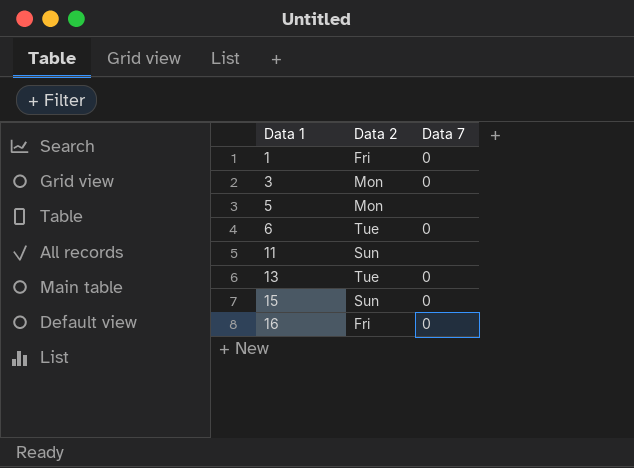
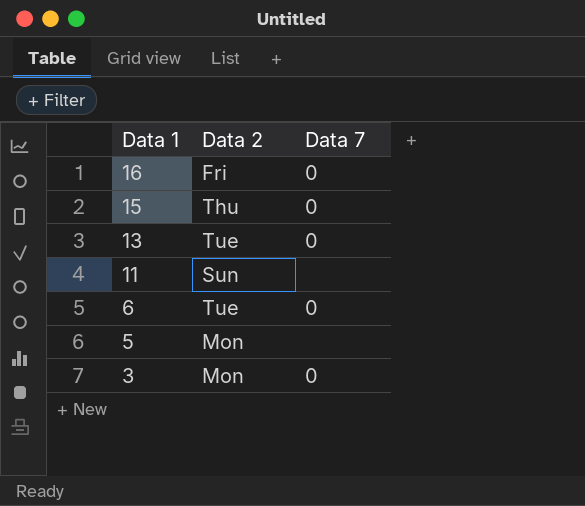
row order: Data 1 ascending -> Data 1 descending
row 1: Fri | 0 -> none
15 | Data 2: Sun -> Thu

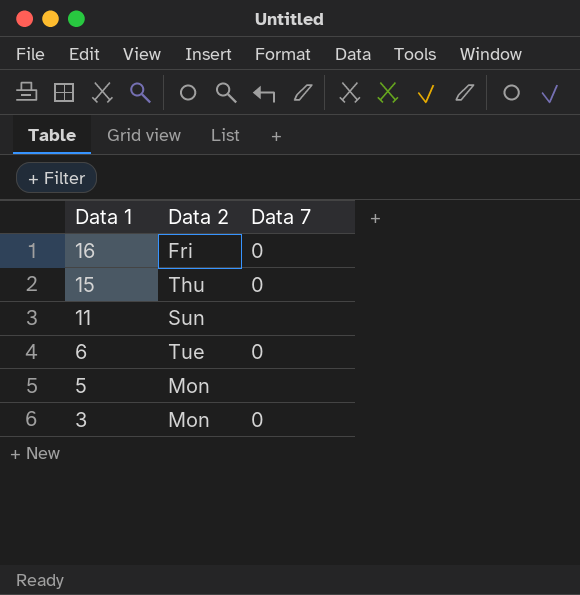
row 13: Tue | 0 -> none

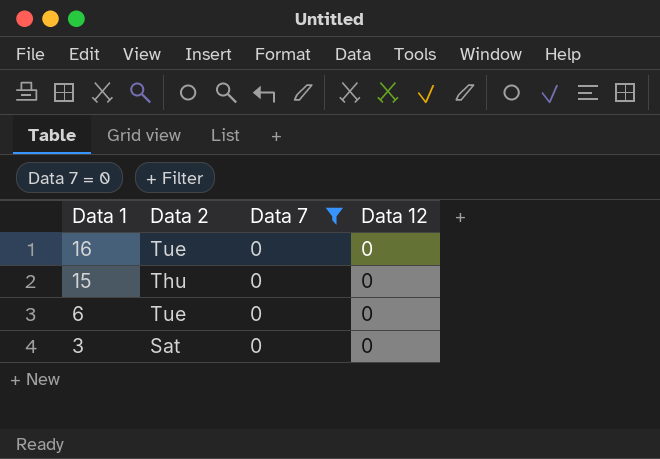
filter: none -> Data 7 = 0
column Data 12 | position: none -> 4
16 | Data 2: Fri -> Tue
3 | Data 2: Mon -> Sat

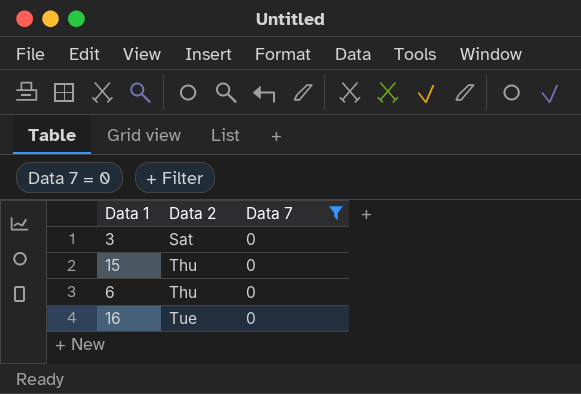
row order: Data 1 descending -> Data 2 ascending
column Data 12 | position: 4 -> none
6 | Data 2: Tue -> Thu

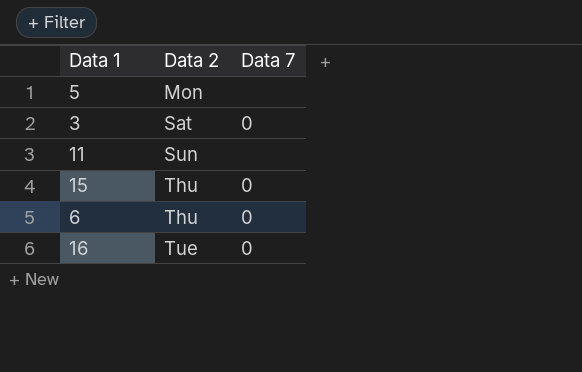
filter: Data 7 = 0 -> none

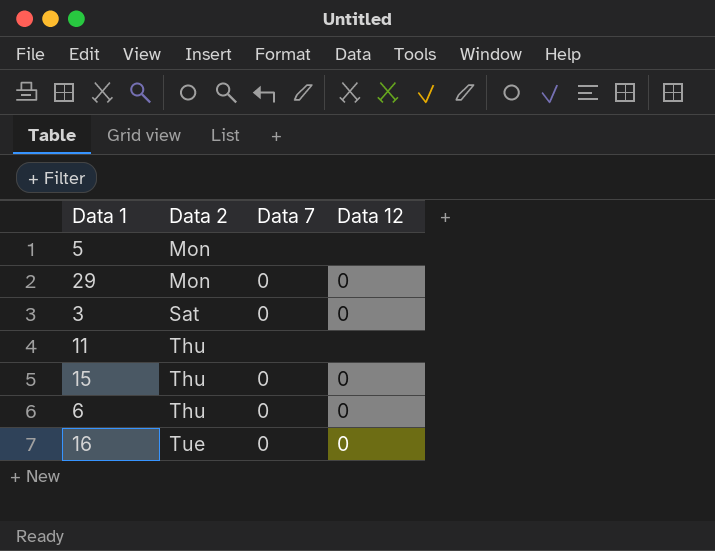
column Data 12 | position: none -> 4
row 29: none -> Mon | 0 | 0
11 | Data 2: Sun -> Thu

